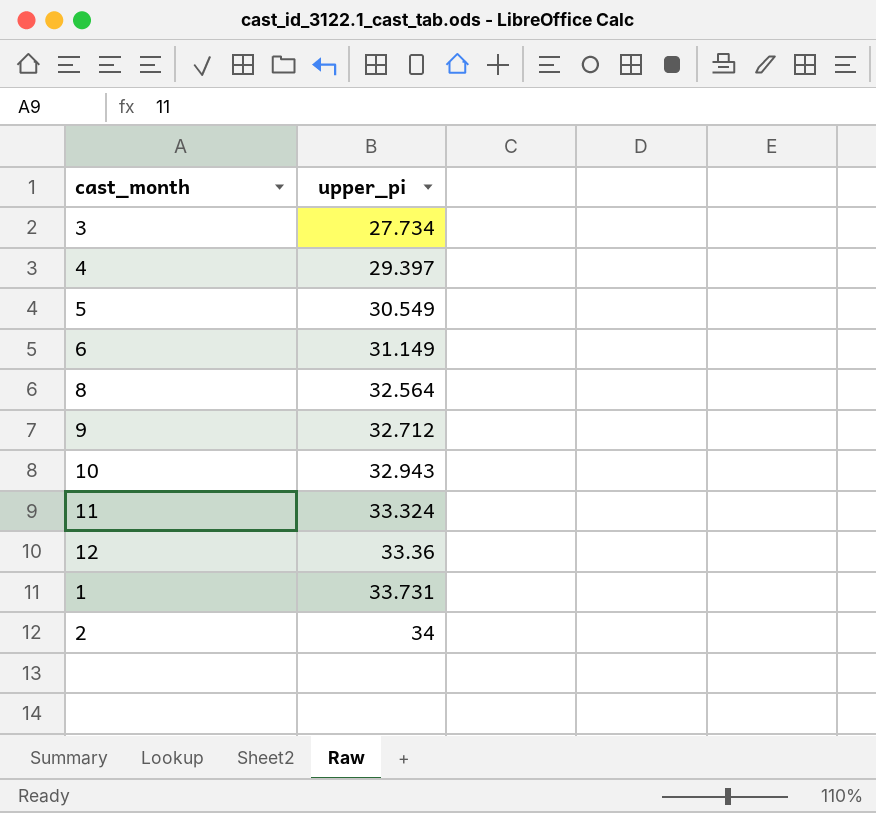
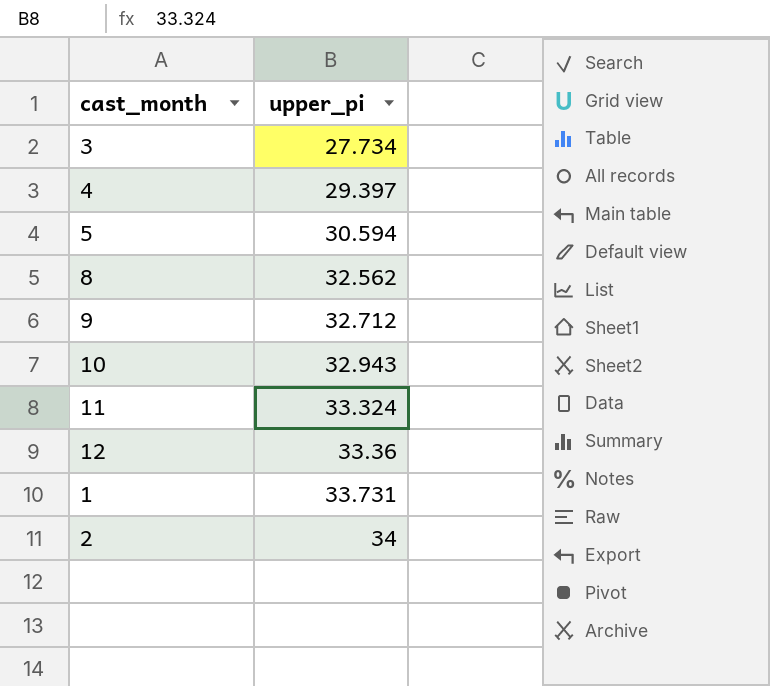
row 6: 31.149 -> none
5 | upper_pi: 30.549 -> 30.594
8 | upper_pi: 32.564 -> 32.562

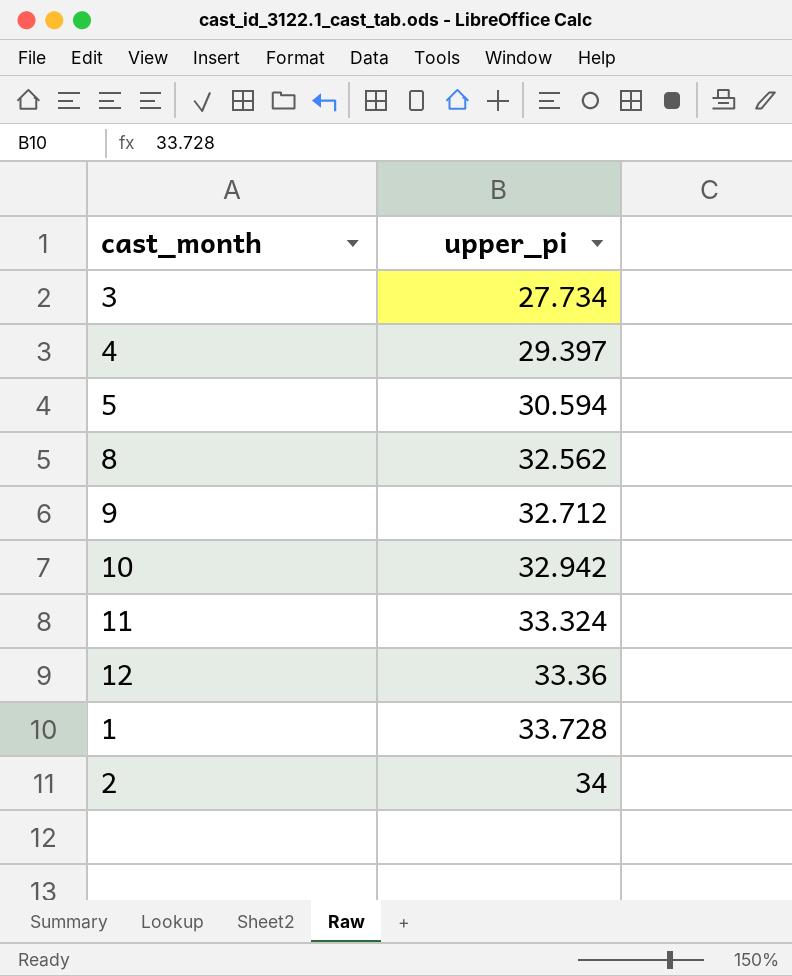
10 | upper_pi: 32.943 -> 32.942
1 | upper_pi: 33.731 -> 33.728

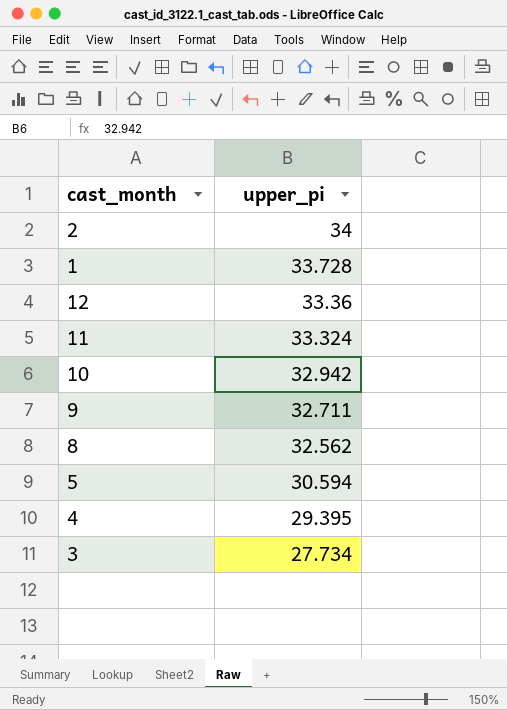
row order: upper_pi ascending -> upper_pi descending
9 | upper_pi: 32.712 -> 32.711
4 | upper_pi: 29.397 -> 29.395

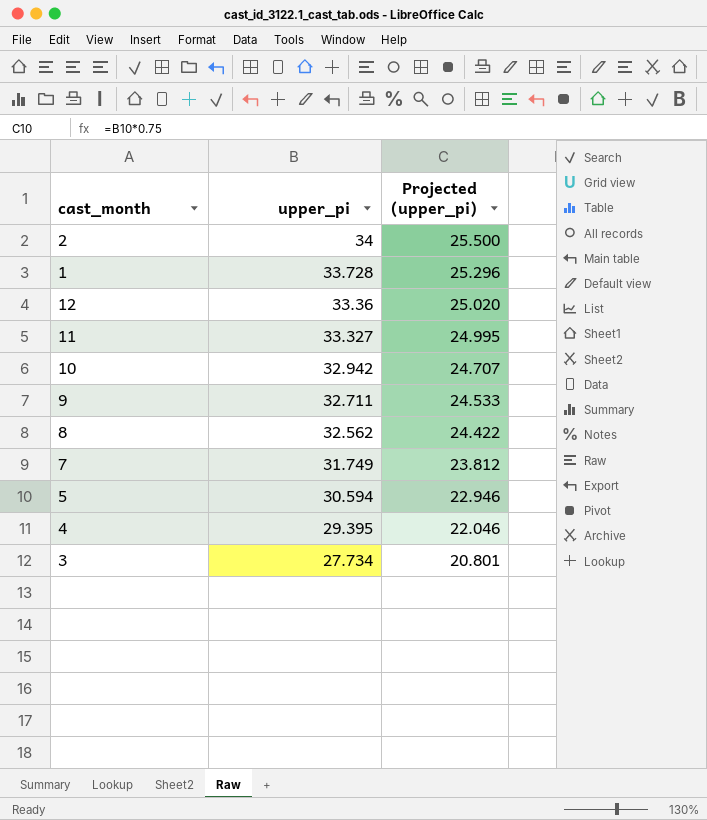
column Projected (upper_pi) | formula: none -> [upper_pi] * 0.75
11 | upper_pi: 33.324 -> 33.327
row 7: none -> 31.749 | 23.812

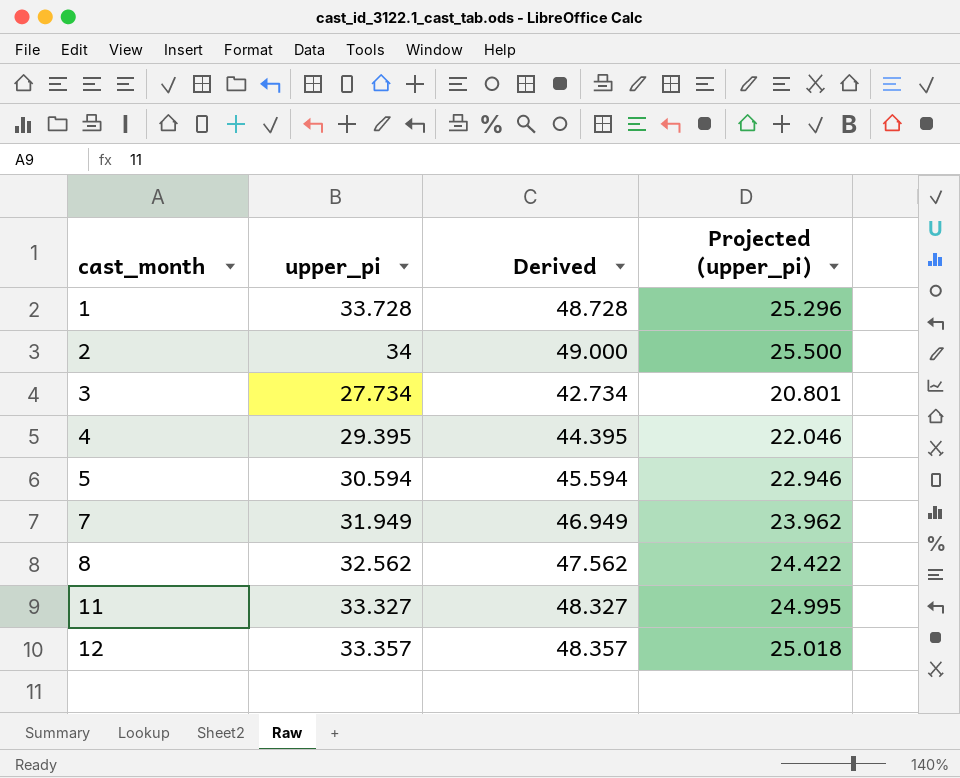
row order: upper_pi descending -> cast_month ascending
column Derived | formula: none -> [upper_pi] + 15
row 10: 32.942 | 24.707 -> none
row 9: 32.711 | 24.533 -> none
7 | upper_pi: 31.749 -> 31.949
7 | Projected (upper_pi): 23.812 -> 23.962
12 | upper_pi: 33.36 -> 33.357
12 | Projected (upper_pi): 25.020 -> 25.018

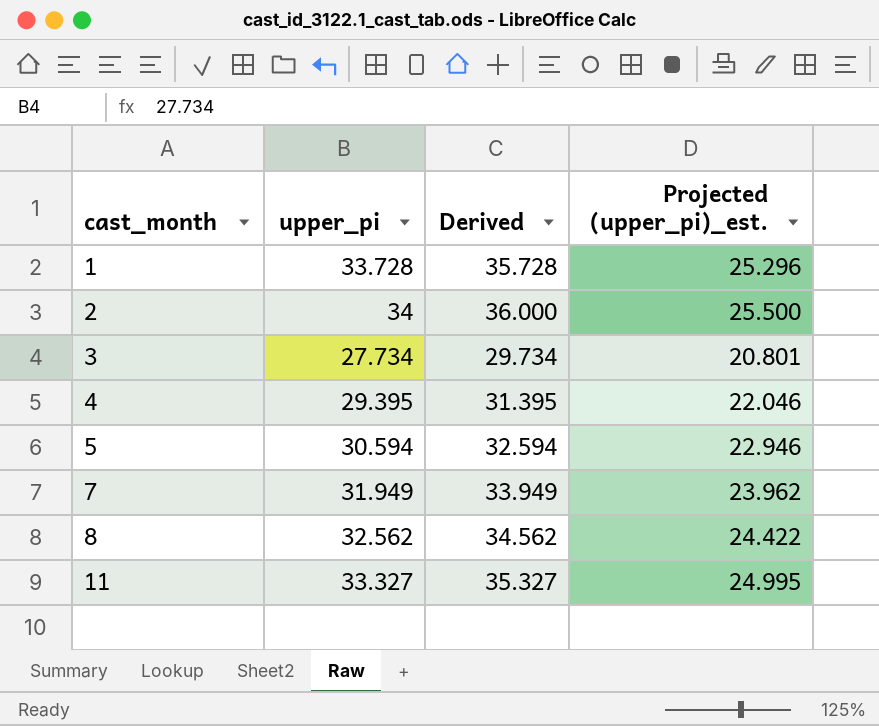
column Derived | formula: [upper_pi] + 15 -> [upper_pi] + 2
column name: Projected (upper_pi) -> Projected (upper_pi)_est.
row 12: 33.357 | 48.357 | 25.018 -> none

